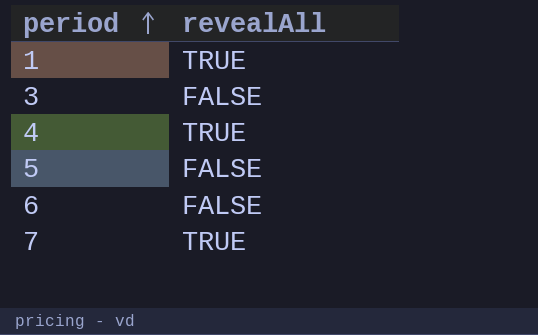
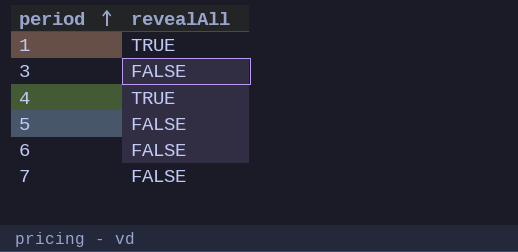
7 | revealAll: TRUE -> FALSE

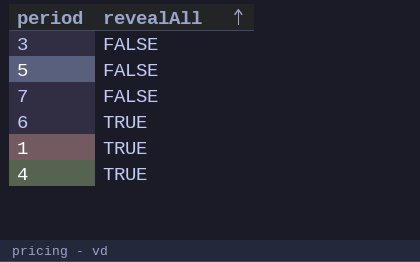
row order: period ascending -> revealAll ascending
6 | revealAll: FALSE -> TRUE

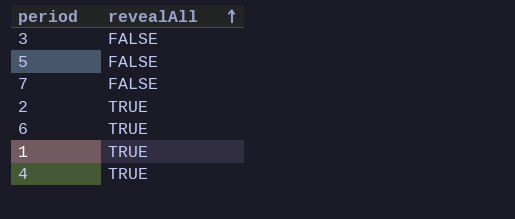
row 2: none -> TRUE

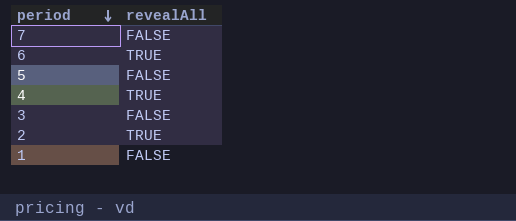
row order: revealAll ascending -> period descending
1 | revealAll: TRUE -> FALSE

